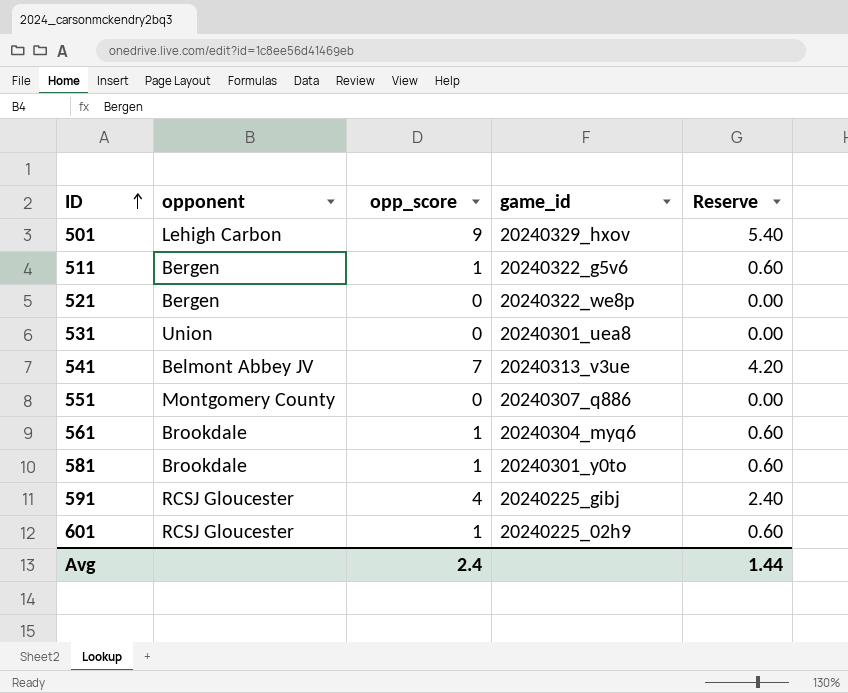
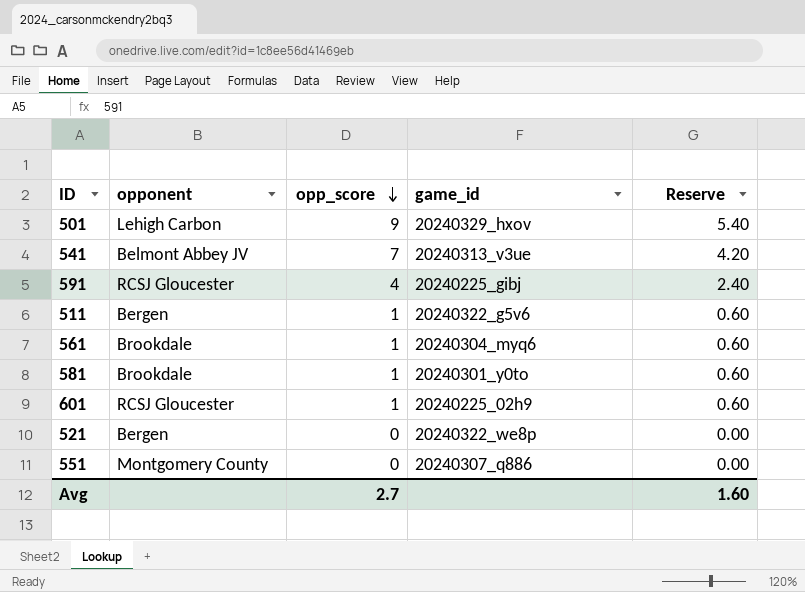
row order: ID ascending -> opp_score descending
row 531: Union | 0 | 20240301_uea8 | 0.00 -> none
Avg | opp_score: 2.4 -> 2.7
Avg | Reserve: 1.44 -> 1.60

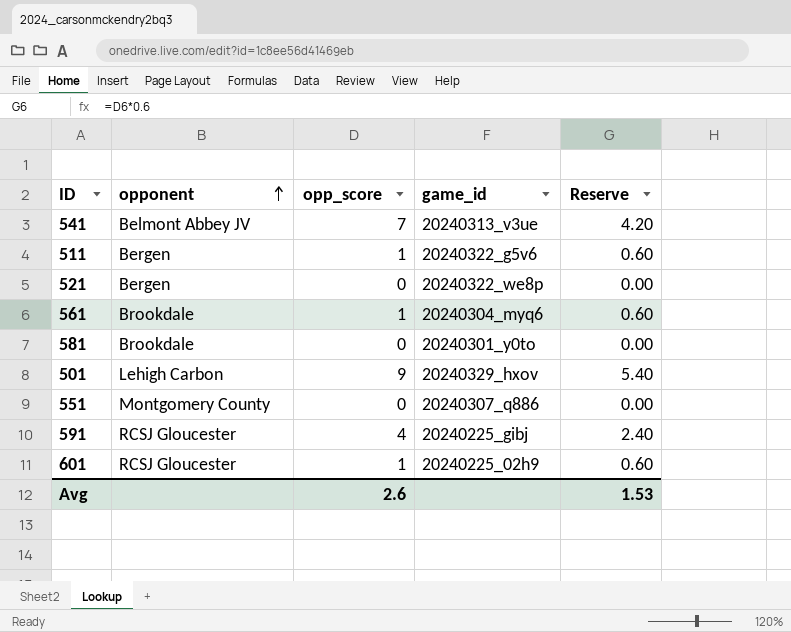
row order: opp_score descending -> opponent ascending
581 | opp_score: 1 -> 0
581 | Reserve: 0.60 -> 0.00
Avg | opp_score: 2.7 -> 2.6
Avg | Reserve: 1.60 -> 1.53

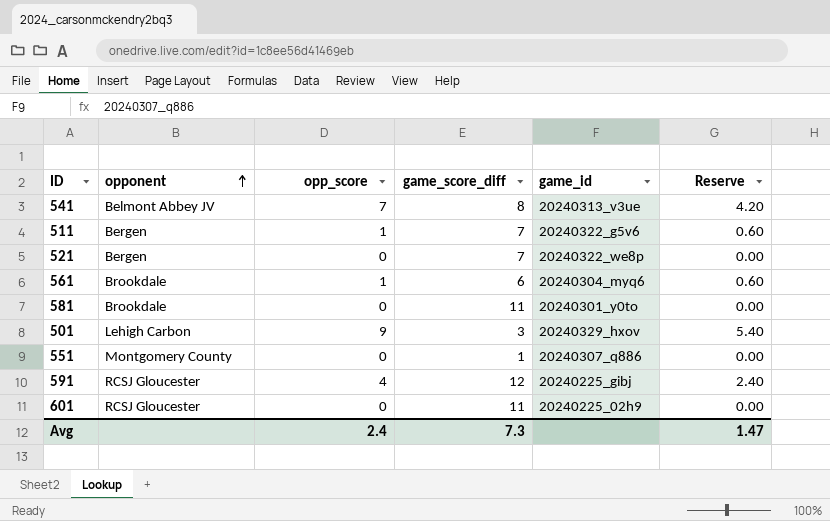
column game_score_diff | position: none -> 4
601 | opp_score: 1 -> 0
601 | Reserve: 0.60 -> 0.00
Avg | opp_score: 2.6 -> 2.4
Avg | Reserve: 1.53 -> 1.47

